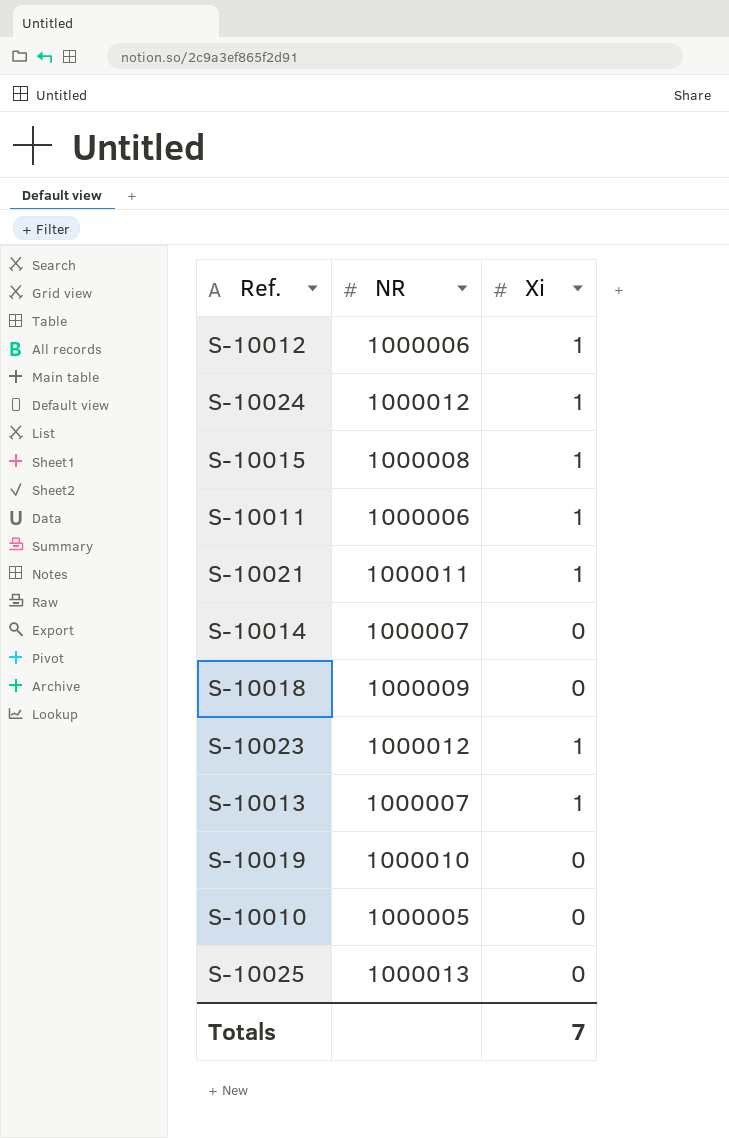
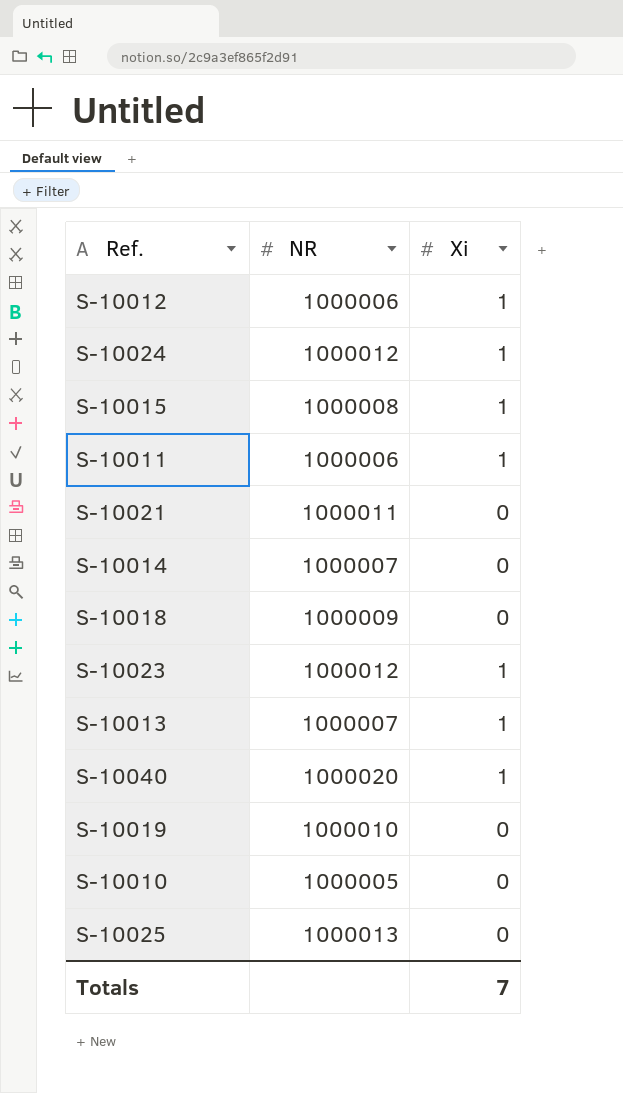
S-10021 | Xi: 1 -> 0
row S-10040: none -> 1000020 | 1

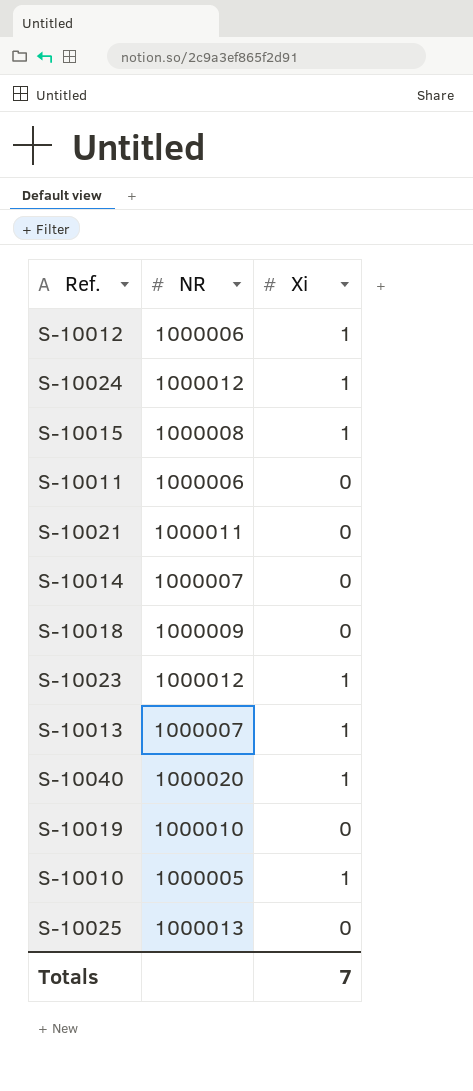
S-10011 | Xi: 1 -> 0
S-10010 | Xi: 0 -> 1

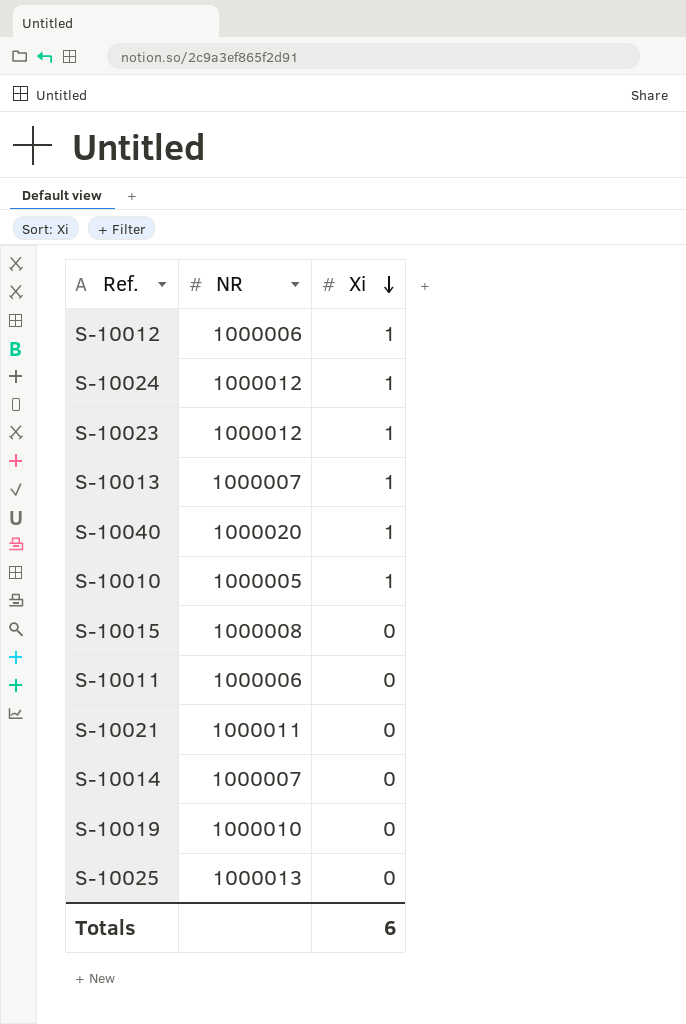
row order: none -> Xi descending
row S-10018: 1000009 | 0 -> none
S-10015 | Xi: 1 -> 0
Totals | Xi: 7 -> 6

